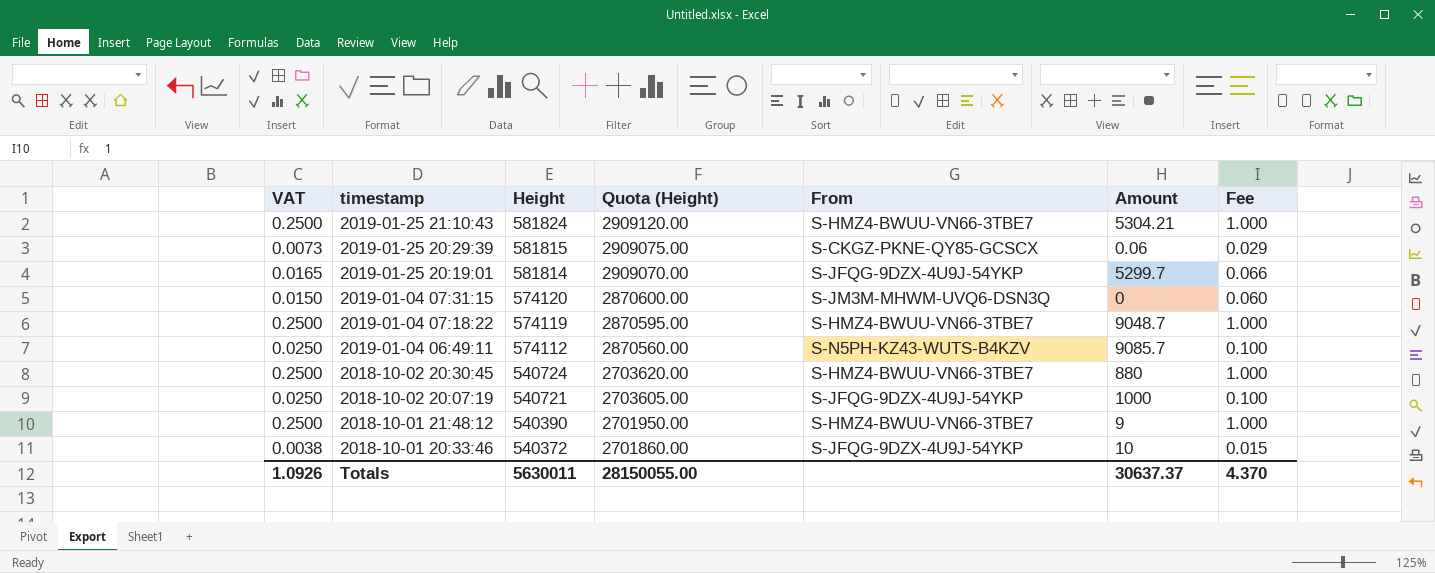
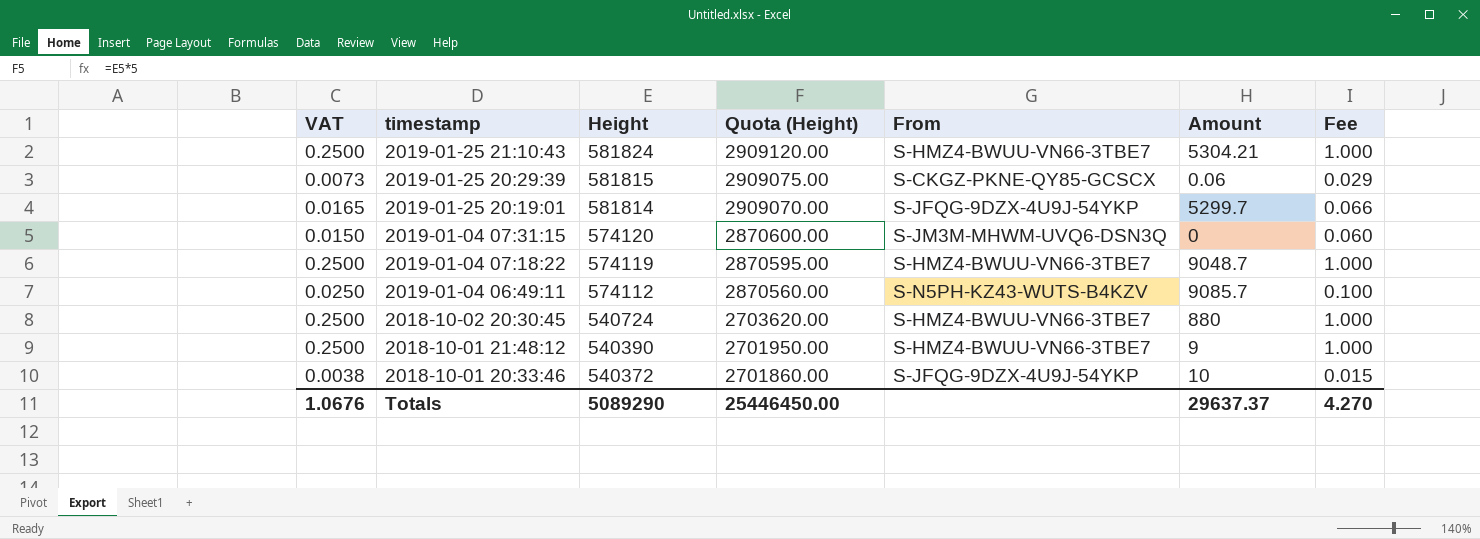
row 2018-10-02 20:07:19: 0.0250 | 540721 | 2703605.00 | S-JFQG-9DZX-4U9J-54YKP | 1000 | 0.100 -> none
Totals | VAT: 1.0926 -> 1.0676
Totals | Height: 5630011 -> 5089290
Totals | Quota (Height): 28150055.00 -> 25446450.00
Totals | Amount: 30637.37 -> 29637.37
Totals | Fee: 4.370 -> 4.270

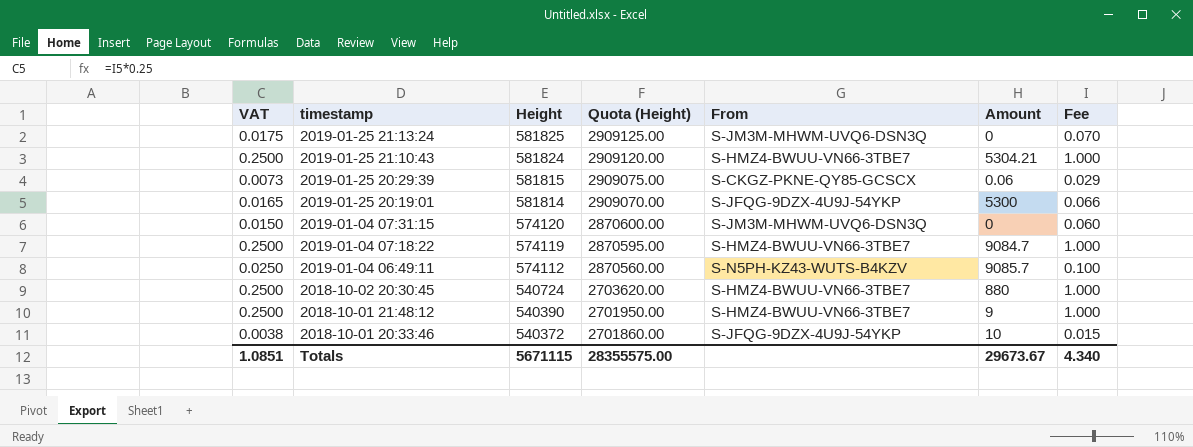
row 2019-01-25 21:13:24: none -> 0.0175 | 581825 | 2909125.00 | S-JM3M-MHWM-UVQ6-DSN3Q | 0 | 0.070
2019-01-25 20:19:01 | Amount: 5299.7 -> 5300
2019-01-04 07:18:22 | Amount: 9048.7 -> 9084.7
Totals | VAT: 1.0676 -> 1.0851
Totals | Height: 5089290 -> 5671115
Totals | Quota (Height): 25446450.00 -> 28355575.00
Totals | Amount: 29637.37 -> 29673.67
Totals | Fee: 4.270 -> 4.340

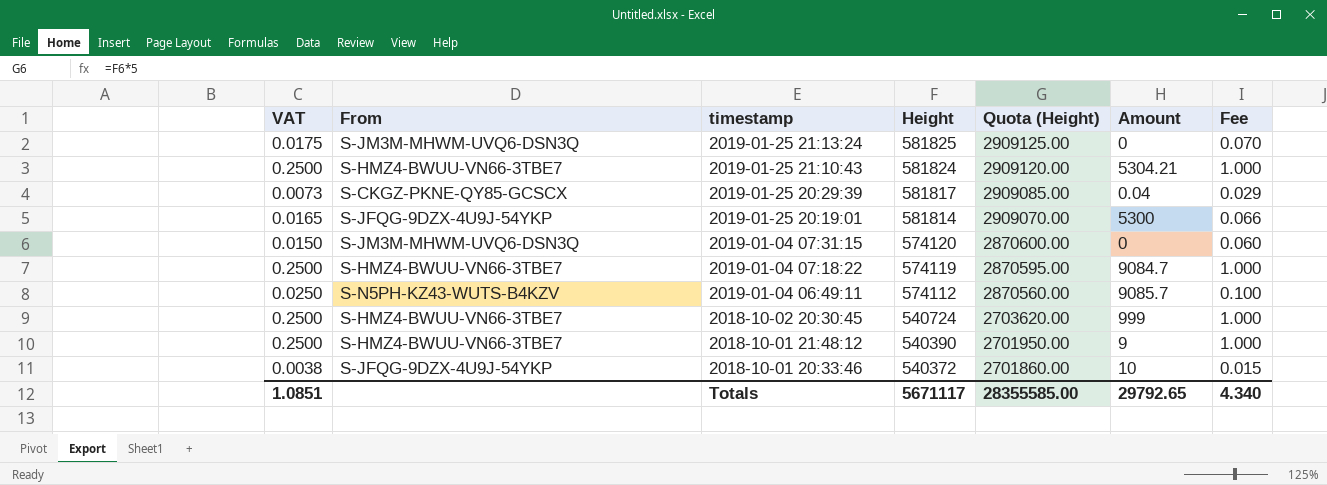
column From | position: 5 -> 2
2019-01-25 20:29:39 | Height: 581815 -> 581817
2019-01-25 20:29:39 | Quota (Height): 2909075.00 -> 2909085.00
2019-01-25 20:29:39 | Amount: 0.06 -> 0.04
2018-10-02 20:30:45 | Amount: 880 -> 999
Totals | Height: 5671115 -> 5671117
Totals | Quota (Height): 28355575.00 -> 28355585.00
Totals | Amount: 29673.67 -> 29792.65

